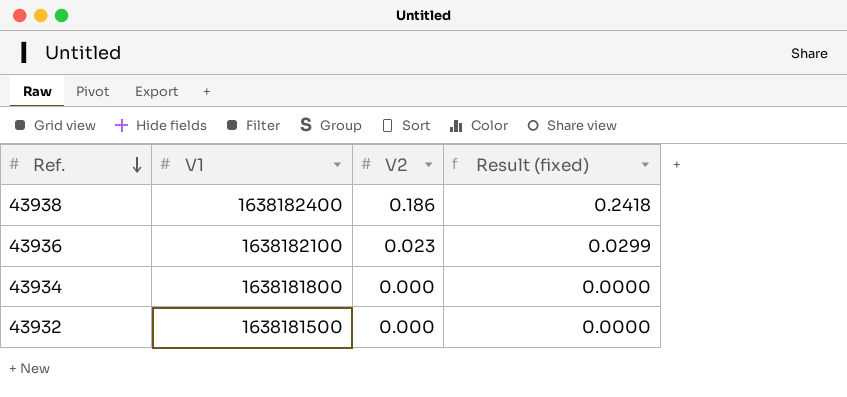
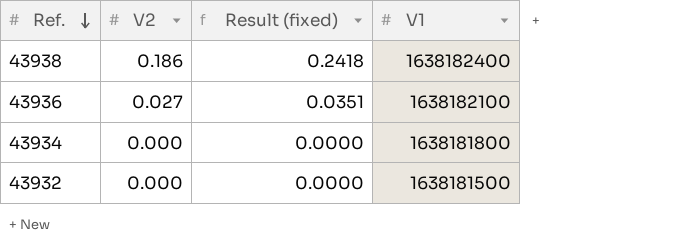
column V1 | position: 2 -> 4
43936 | V2: 0.023 -> 0.027
43936 | Result (fixed): 0.0299 -> 0.0351

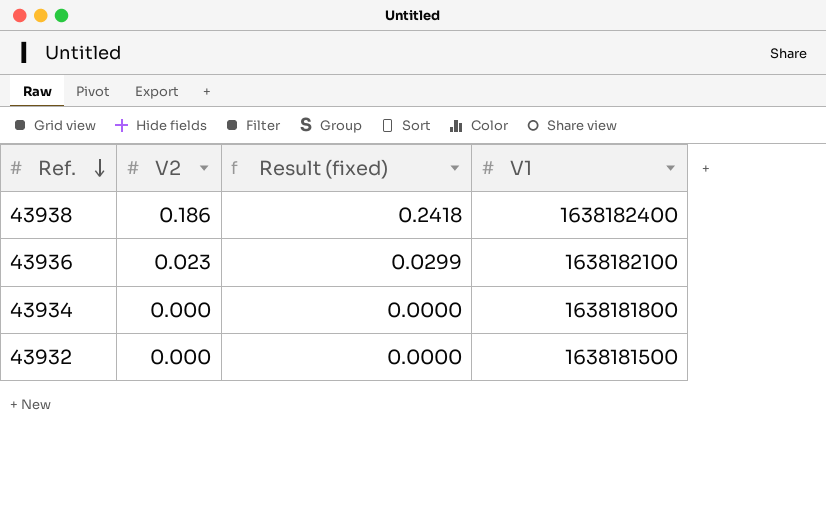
43936 | V2: 0.027 -> 0.023
43936 | Result (fixed): 0.0351 -> 0.0299

